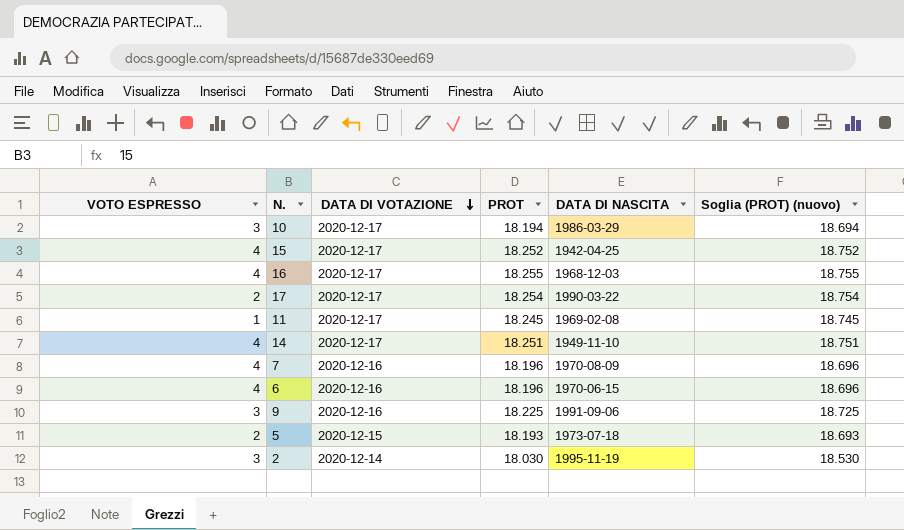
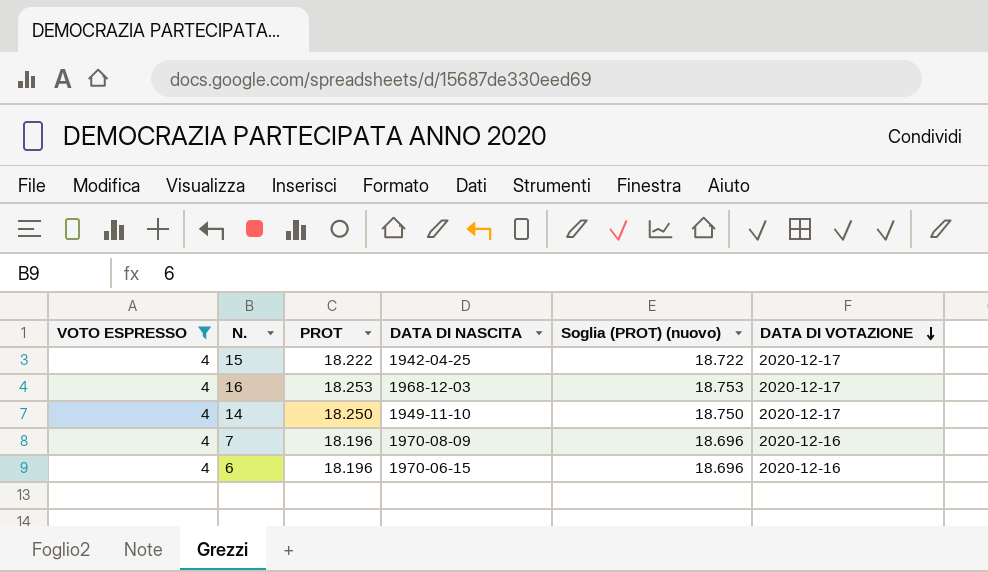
filter: none -> VOTO ESPRESSO = 4
column DATA DI VOTAZIONE | position: 3 -> 6
15 | PROT: 18.252 -> 18.222
15 | Soglia (PROT) (nuovo): 18.752 -> 18.722
16 | PROT: 18.255 -> 18.253
16 | Soglia (PROT) (nuovo): 18.755 -> 18.753
14 | PROT: 18.251 -> 18.250
14 | Soglia (PROT) (nuovo): 18.751 -> 18.750

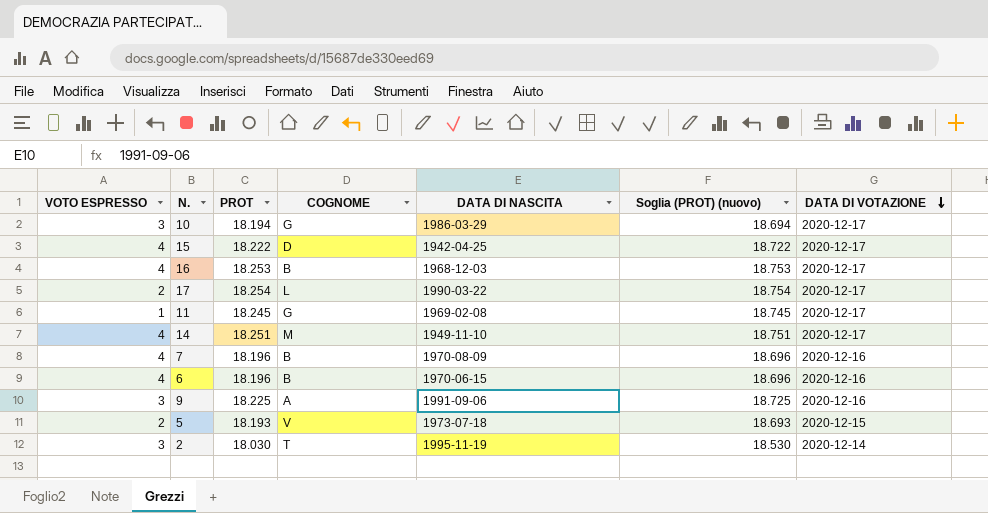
filter: VOTO ESPRESSO = 4 -> none
column COGNOME | position: none -> 4
14 | PROT: 18.250 -> 18.251
14 | Soglia (PROT) (nuovo): 18.750 -> 18.751

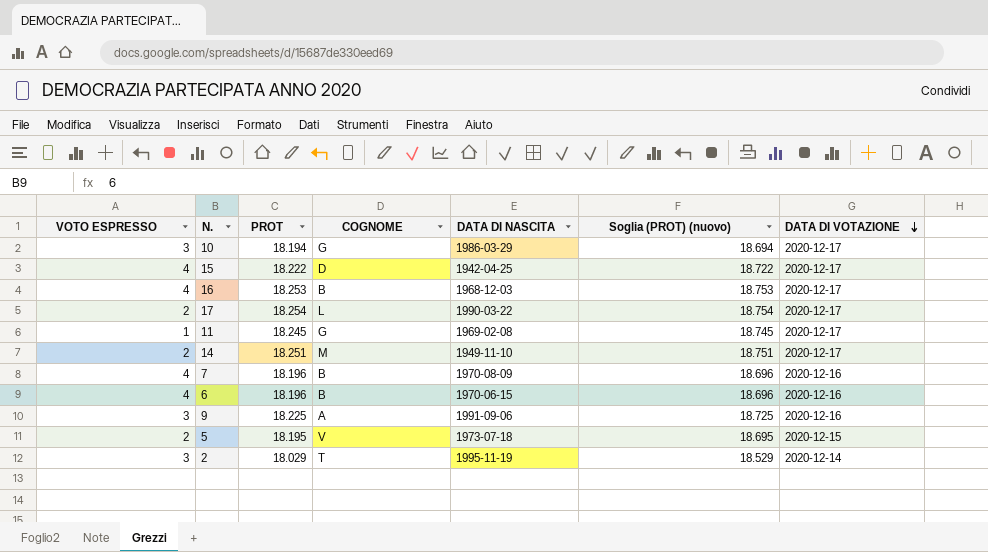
14 | VOTO ESPRESSO: 4 -> 2
5 | PROT: 18.193 -> 18.195
5 | Soglia (PROT) (nuovo): 18.693 -> 18.695
2 | PROT: 18.030 -> 18.029
2 | Soglia (PROT) (nuovo): 18.530 -> 18.529

